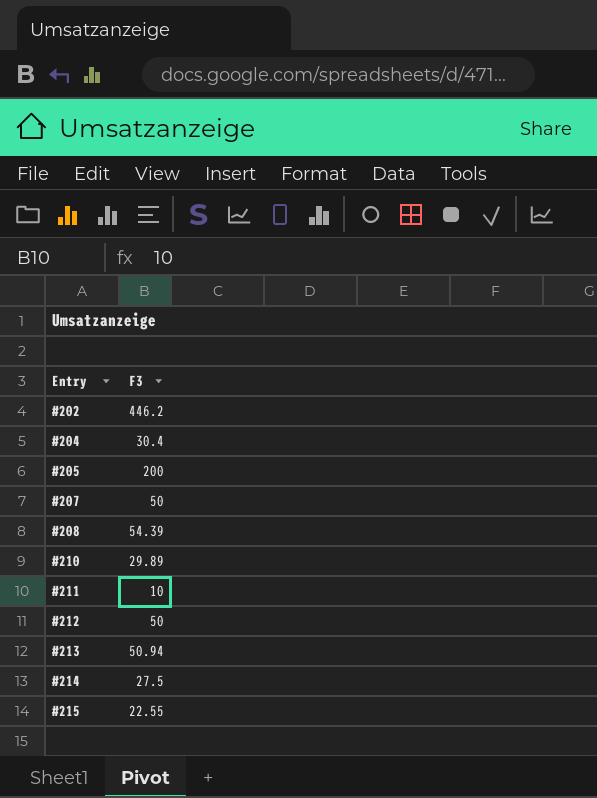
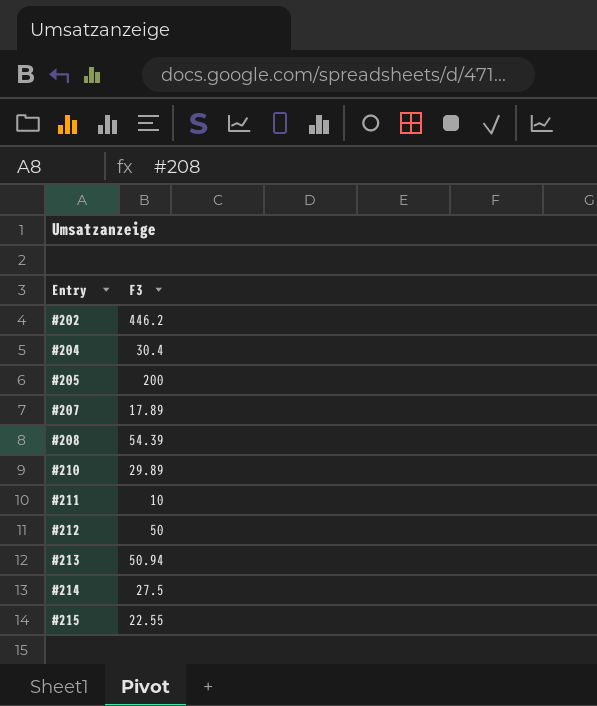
#207 | F3: 50 -> 17.89

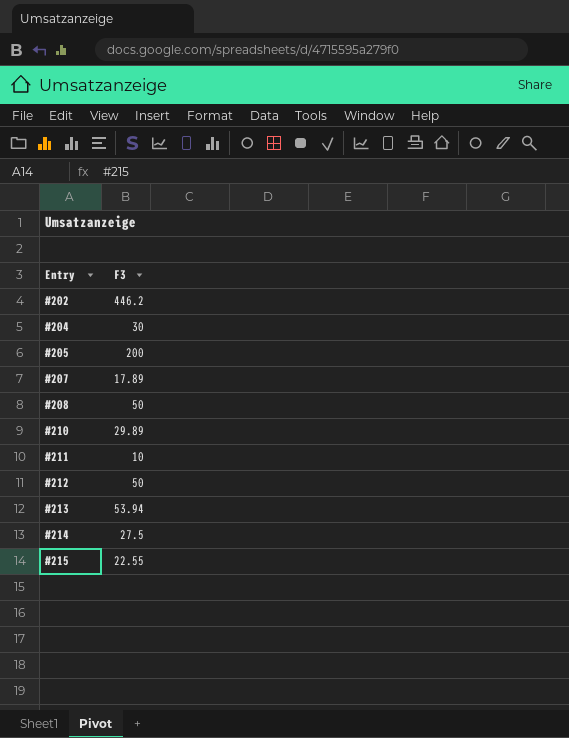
#204 | F3: 30.4 -> 30
#208 | F3: 54.39 -> 50
#213 | F3: 50.94 -> 53.94

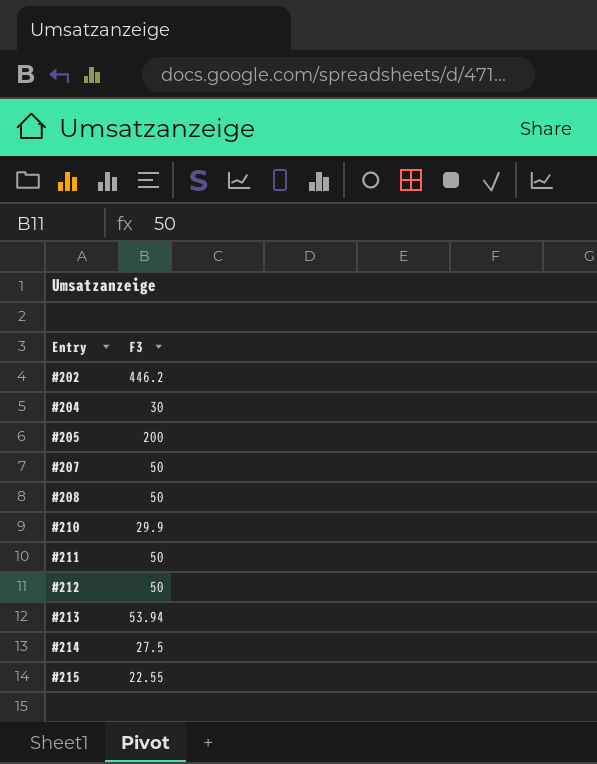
#207 | F3: 17.89 -> 50
#210 | F3: 29.89 -> 29.9
#211 | F3: 10 -> 50

